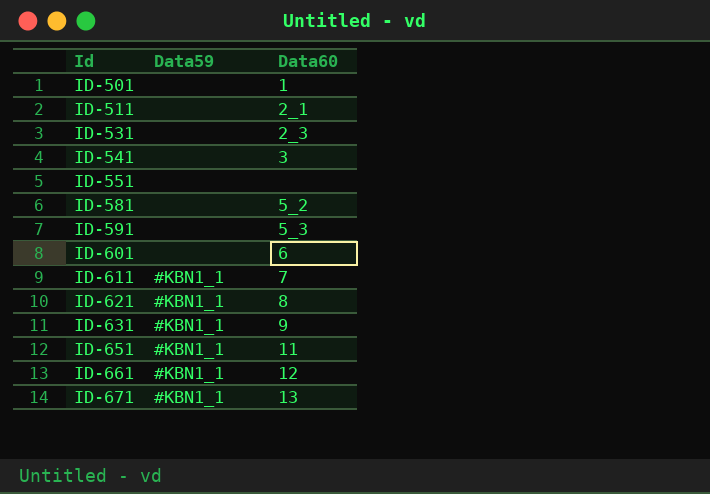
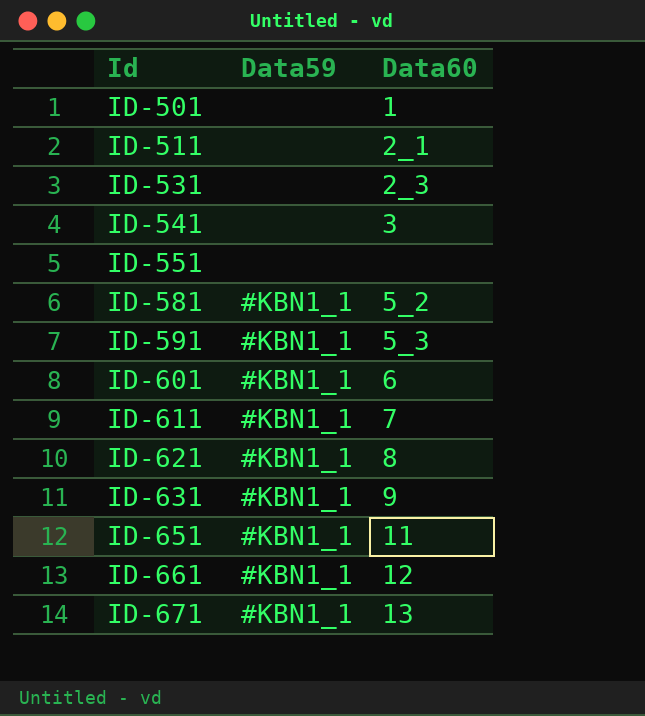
ID-581 | Data59: none -> #KBN1_1
ID-591 | Data59: none -> #KBN1_1
ID-601 | Data59: none -> #KBN1_1

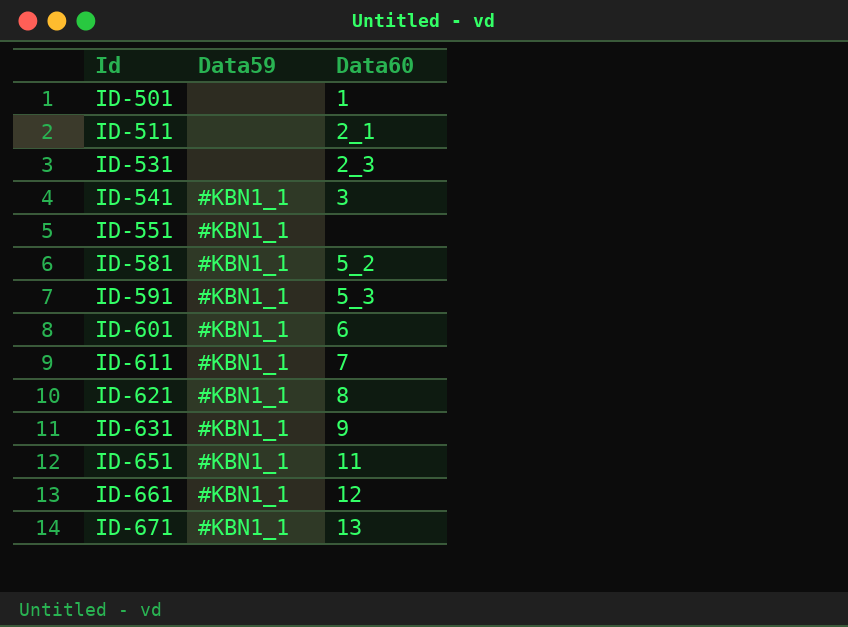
ID-541 | Data59: none -> #KBN1_1
ID-551 | Data59: none -> #KBN1_1

